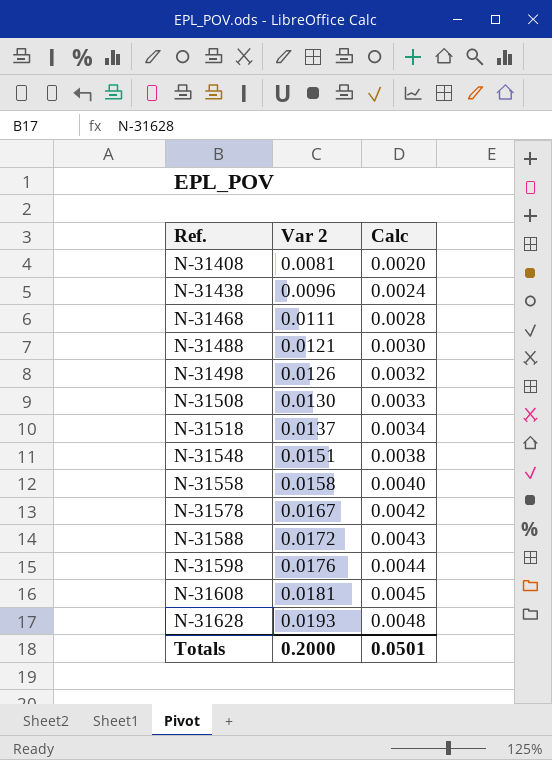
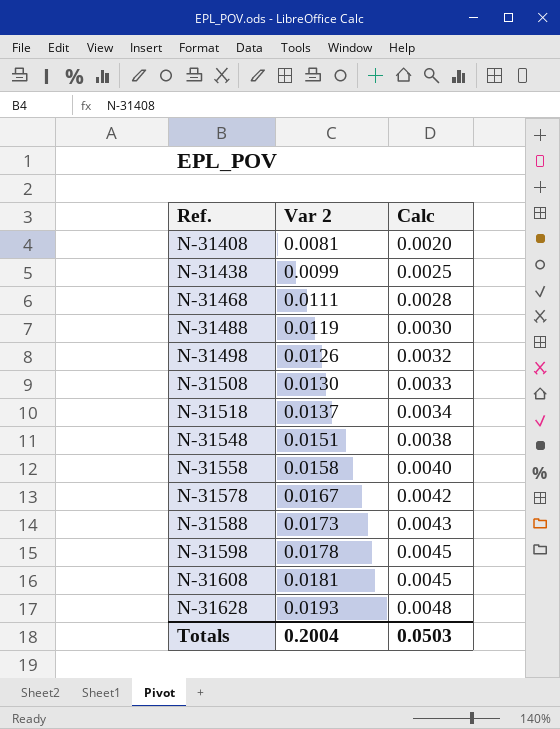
N-31438 | Var 2: 0.0096 -> 0.0099
N-31438 | Calc: 0.0024 -> 0.0025
N-31488 | Var 2: 0.0121 -> 0.0119
N-31588 | Var 2: 0.0172 -> 0.0173
N-31598 | Var 2: 0.0176 -> 0.0178
N-31598 | Calc: 0.0044 -> 0.0045
Totals | Var 2: 0.2000 -> 0.2004
Totals | Calc: 0.0501 -> 0.0503

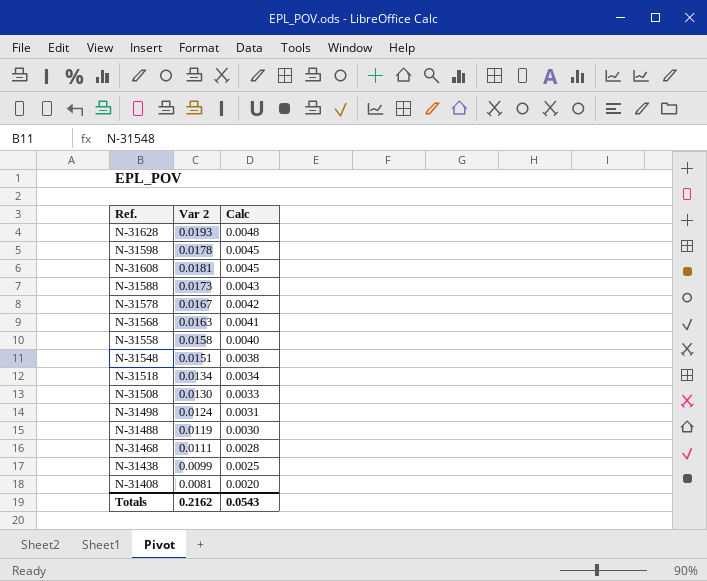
row order: Ref. ascending -> Calc descending
row N-31568: none -> 0.0163 | 0.0041
N-31518 | Var 2: 0.0137 -> 0.0134
N-31498 | Var 2: 0.0126 -> 0.0124
N-31498 | Calc: 0.0032 -> 0.0031
Totals | Var 2: 0.2004 -> 0.2162
Totals | Calc: 0.0503 -> 0.0543

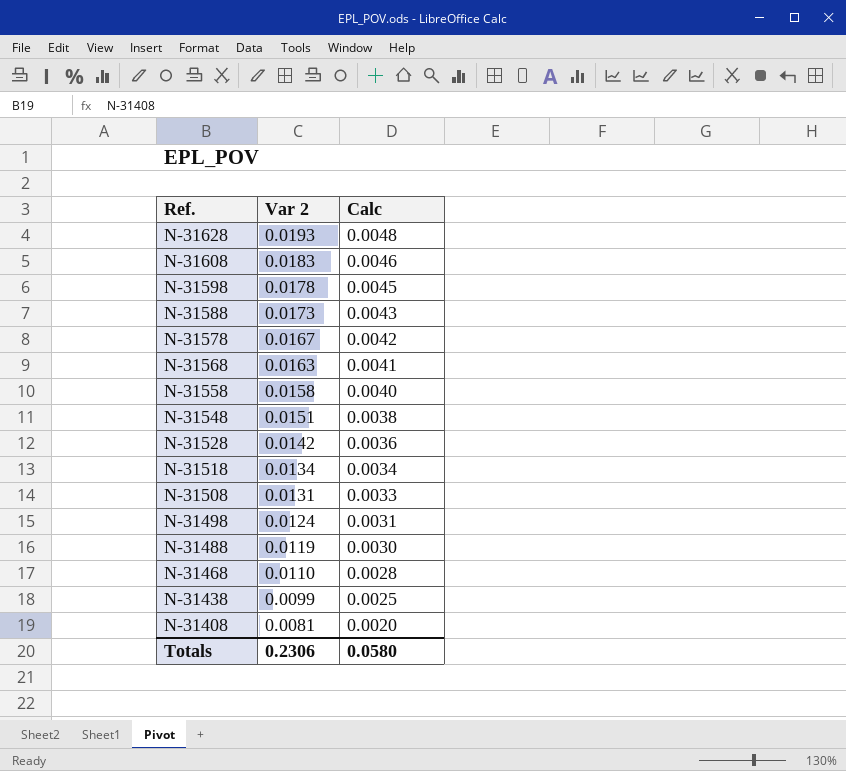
row order: Calc descending -> Ref. descending
N-31608 | Var 2: 0.0181 -> 0.0183
N-31608 | Calc: 0.0045 -> 0.0046
row N-31528: none -> 0.0142 | 0.0036
N-31508 | Var 2: 0.0130 -> 0.0131
N-31468 | Var 2: 0.0111 -> 0.0110
Totals | Var 2: 0.2162 -> 0.2306
Totals | Calc: 0.0543 -> 0.0580

